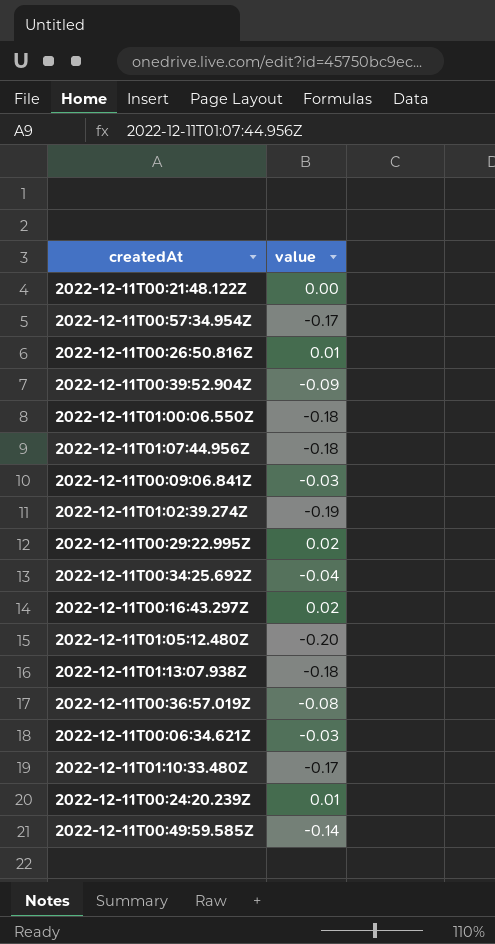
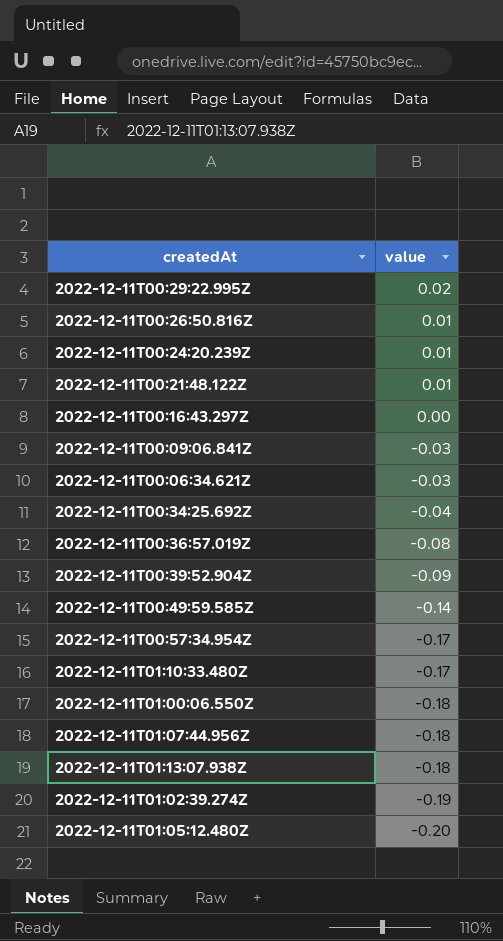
row order: none -> value descending
2022-12-11T00:21:48.122Z | value: 0.00 -> 0.01
2022-12-11T00:16:43.297Z | value: 0.02 -> 0.00

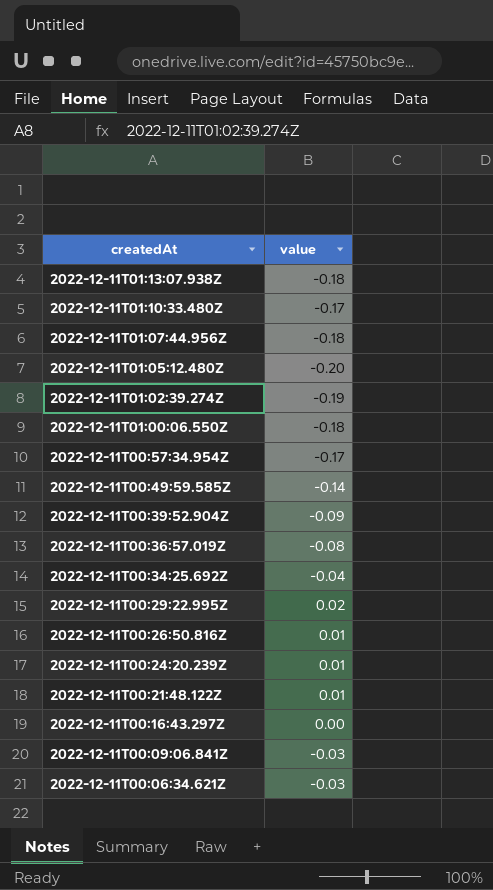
row order: value descending -> createdAt descending

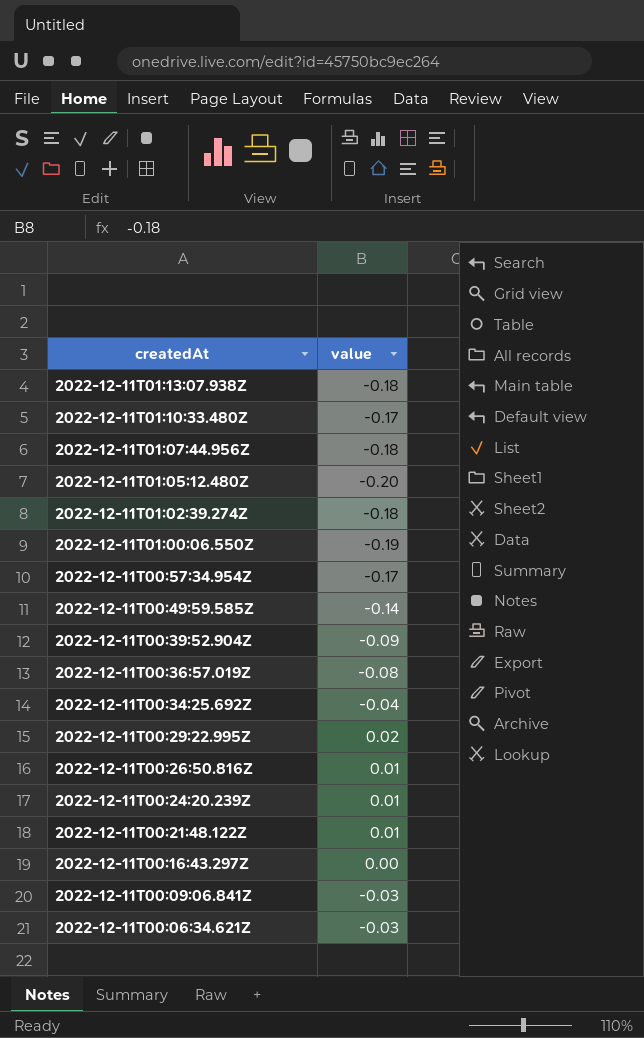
2022-12-11T01:02:39.274Z | value: -0.19 -> -0.18
2022-12-11T01:00:06.550Z | value: -0.18 -> -0.19

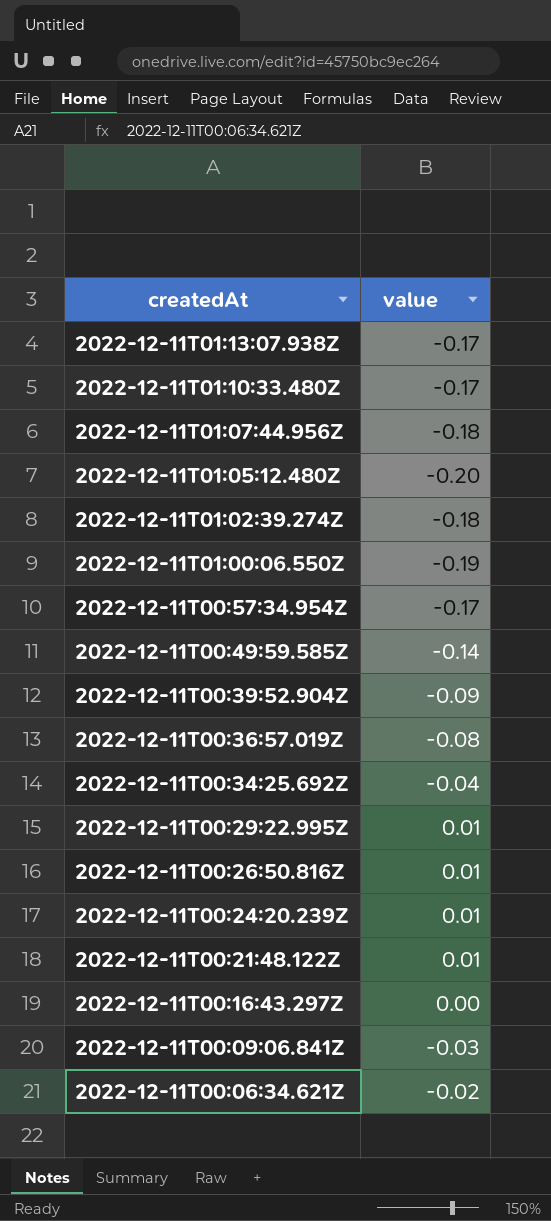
2022-12-11T01:13:07.938Z | value: -0.18 -> -0.17
2022-12-11T00:29:22.995Z | value: 0.02 -> 0.01
2022-12-11T00:06:34.621Z | value: -0.03 -> -0.02

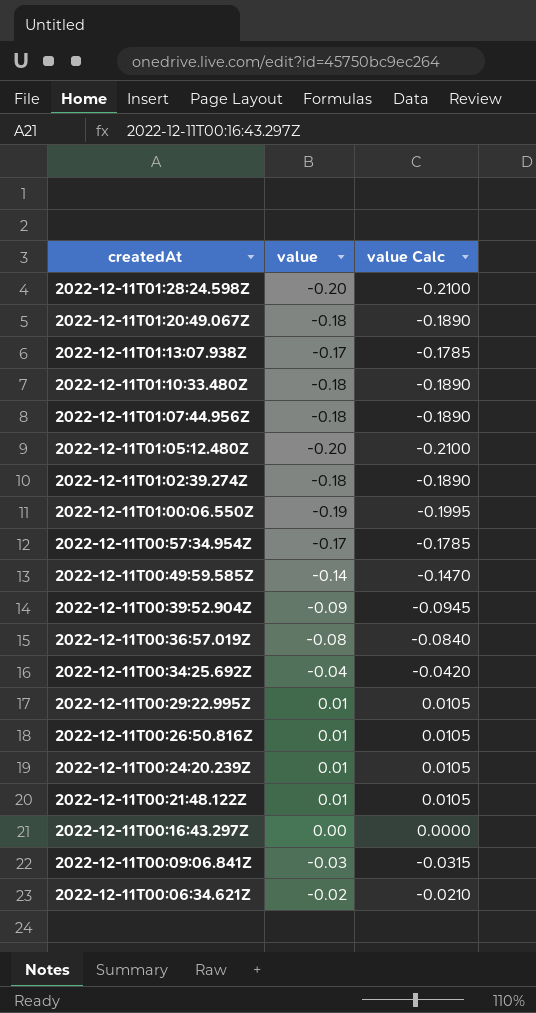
column value Calc | formula: none -> [value] * 1.05
row 2022-12-11T01:28:24.598Z: none -> -0.20 | -0.2100
row 2022-12-11T01:20:49.067Z: none -> -0.18 | -0.1890
2022-12-11T01:10:33.480Z | value: -0.17 -> -0.18

